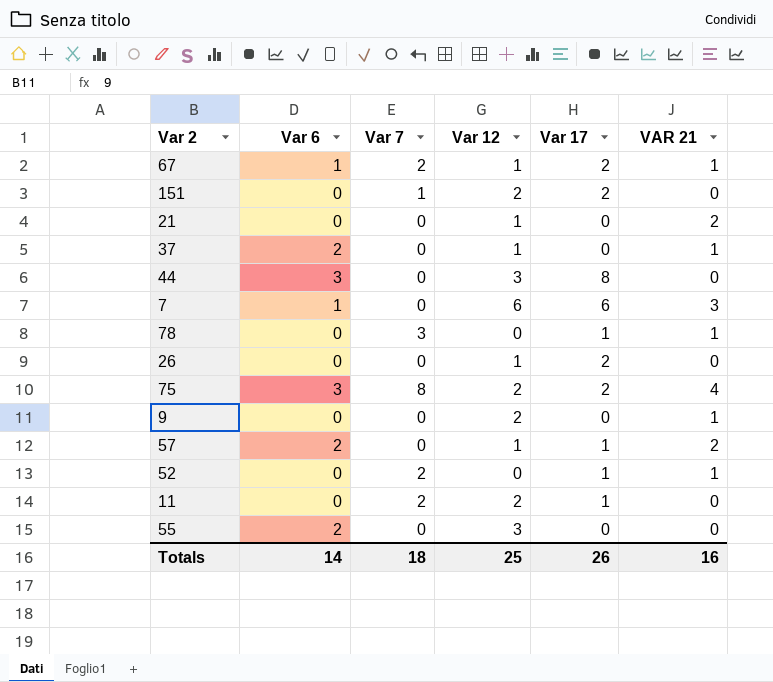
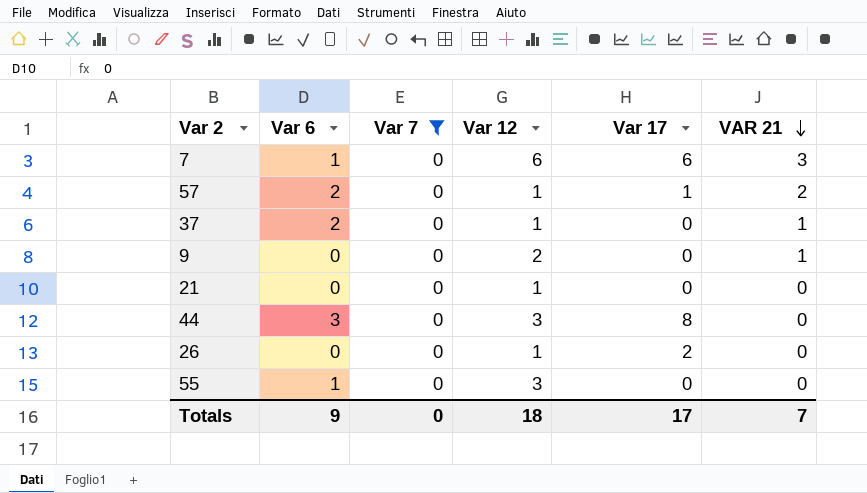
filter: none -> Var 7 = 0
row order: none -> VAR 21 descending
21 | VAR 21: 2 -> 0
55 | Var 6: 2 -> 1
Totals | Var 6: 14 -> 9
Totals | Var 7: 18 -> 0
Totals | Var 12: 25 -> 18
Totals | Var 17: 26 -> 17
Totals | VAR 21: 16 -> 7

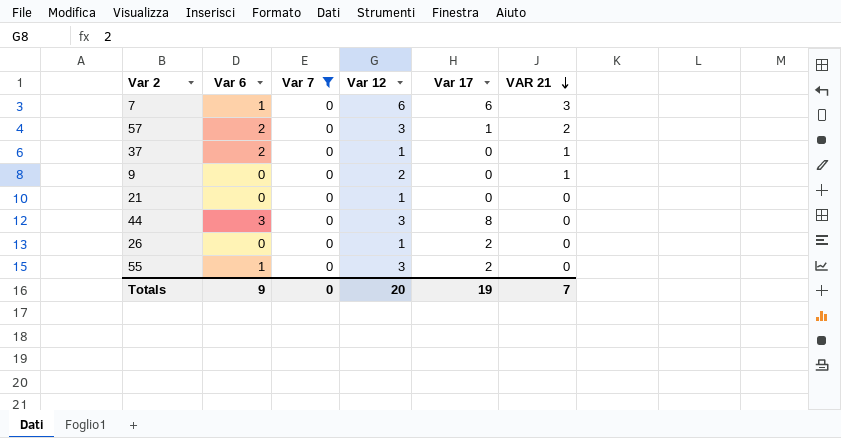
57 | Var 12: 1 -> 3
55 | Var 17: 0 -> 2
Totals | Var 12: 18 -> 20
Totals | Var 17: 17 -> 19

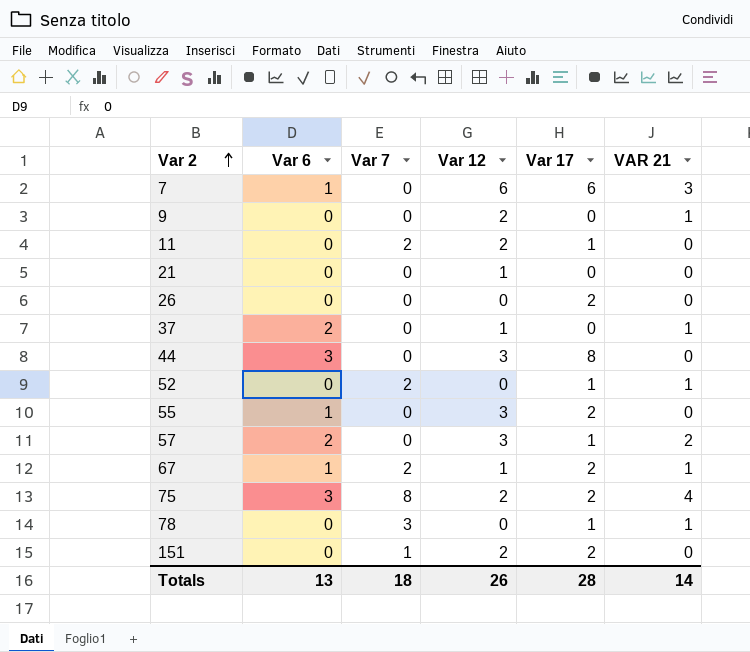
filter: Var 7 = 0 -> none
row order: VAR 21 descending -> Var 2 ascending
26 | Var 12: 1 -> 0
Totals | Var 6: 9 -> 13
Totals | Var 7: 0 -> 18
Totals | Var 12: 20 -> 26
Totals | Var 17: 19 -> 28
Totals | VAR 21: 7 -> 14

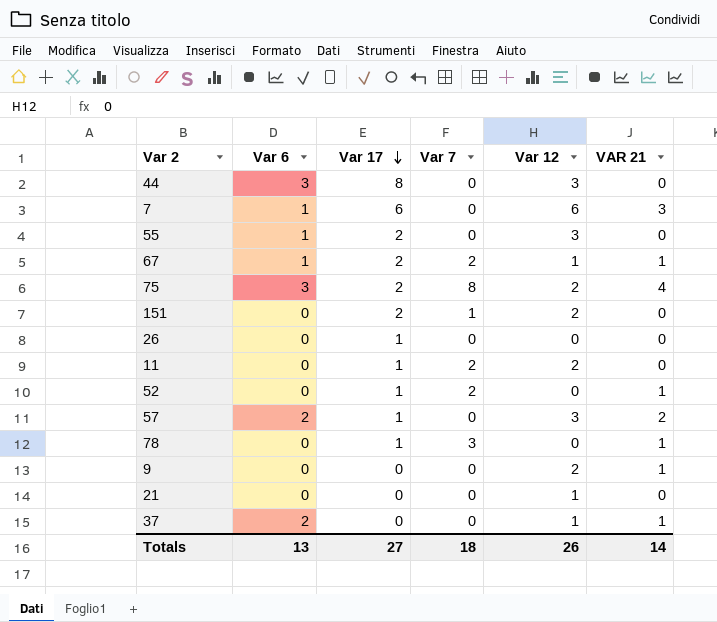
row order: Var 2 ascending -> Var 17 descending
column Var 17 | position: 5 -> 3
26 | Var 17: 2 -> 1
Totals | Var 17: 28 -> 27

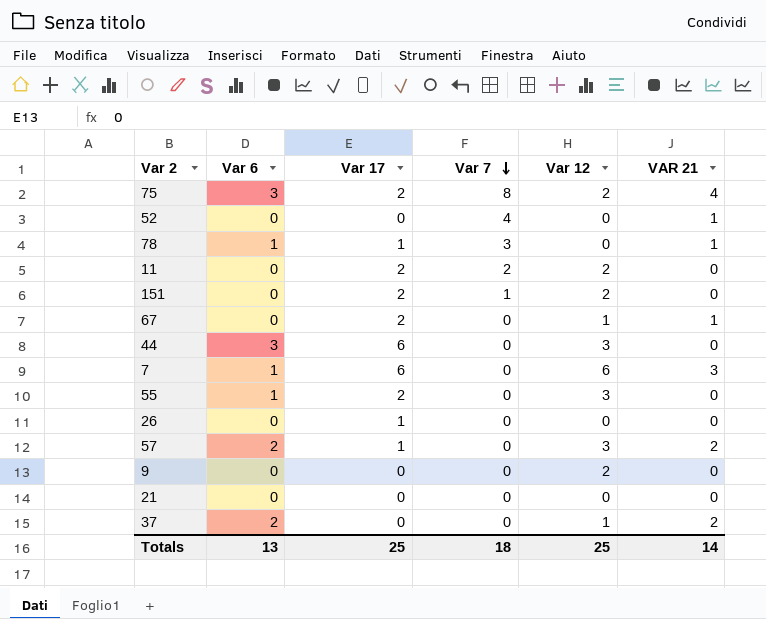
row order: Var 17 descending -> Var 7 descending
52 | Var 17: 1 -> 0
52 | Var 7: 2 -> 4
78 | Var 6: 0 -> 1
11 | Var 17: 1 -> 2
67 | Var 6: 1 -> 0
67 | Var 7: 2 -> 0
44 | Var 17: 8 -> 6
9 | VAR 21: 1 -> 0
21 | Var 12: 1 -> 0
37 | VAR 21: 1 -> 2
Totals | Var 17: 27 -> 25
Totals | Var 12: 26 -> 25

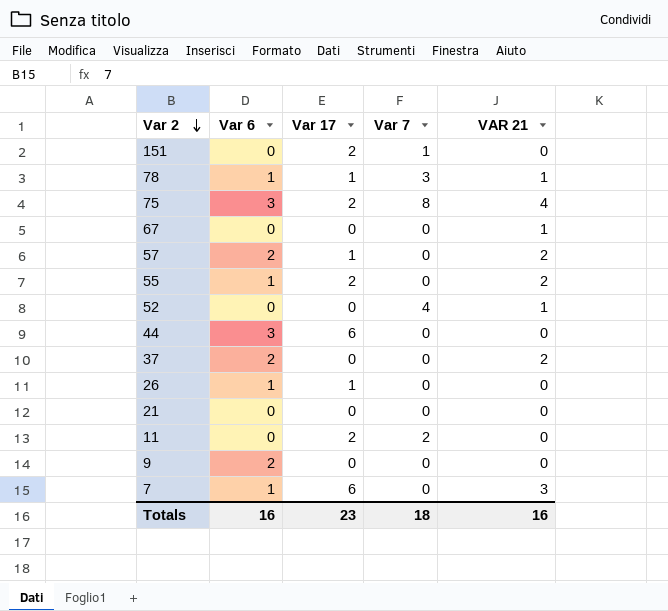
row order: Var 7 descending -> Var 2 descending
column Var 12 | position: 5 -> none
67 | Var 17: 2 -> 0
55 | VAR 21: 0 -> 2
26 | Var 6: 0 -> 1
9 | Var 6: 0 -> 2
Totals | Var 6: 13 -> 16
Totals | Var 17: 25 -> 23
Totals | VAR 21: 14 -> 16

